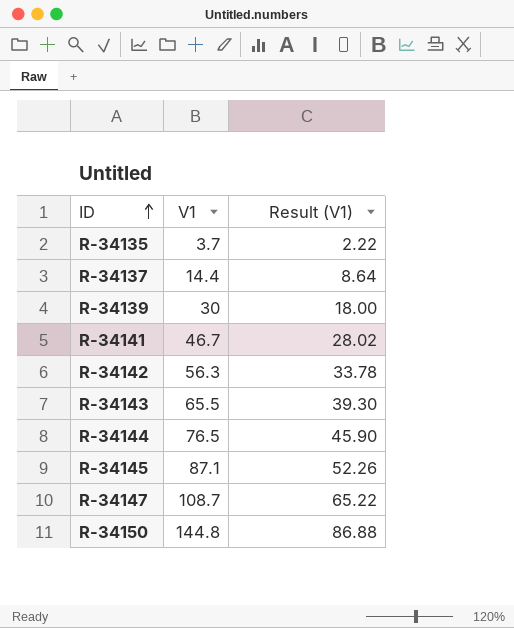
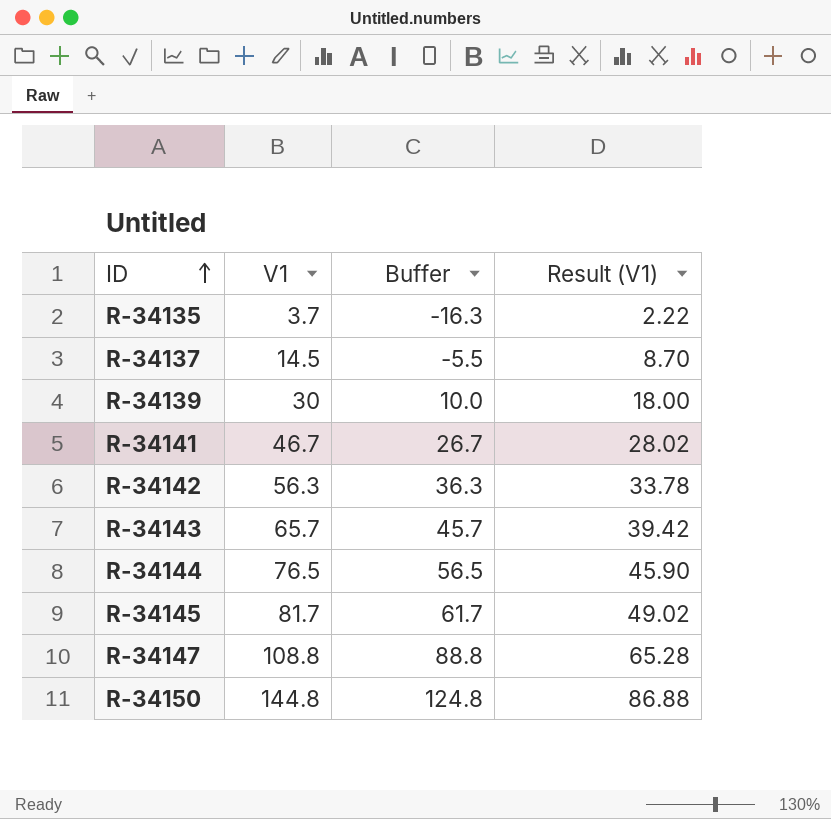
column Buffer | formula: none -> [V1] - 20
R-34137 | V1: 14.4 -> 14.5
R-34137 | Result (V1): 8.64 -> 8.70
R-34143 | V1: 65.5 -> 65.7
R-34143 | Result (V1): 39.30 -> 39.42
R-34145 | V1: 87.1 -> 81.7
R-34145 | Result (V1): 52.26 -> 49.02
R-34147 | V1: 108.7 -> 108.8
R-34147 | Result (V1): 65.22 -> 65.28

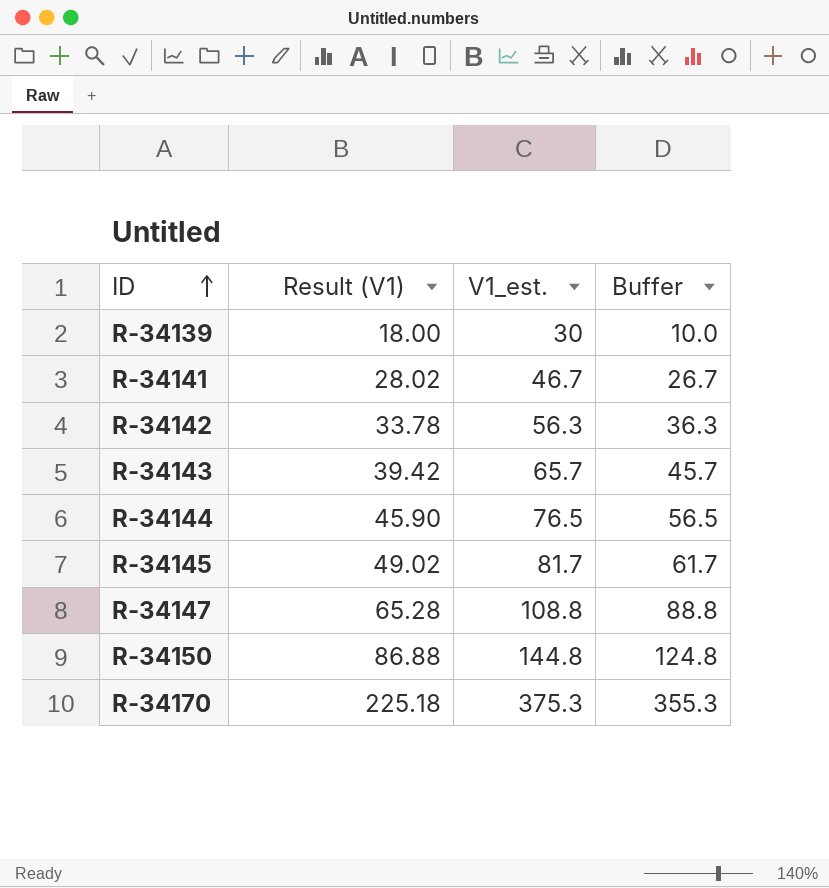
column Result (V1) | position: 4 -> 2
column name: V1 -> V1_est.
row R-34135: 3.7 | -16.3 | 2.22 -> none
row R-34137: 14.5 | -5.5 | 8.70 -> none
row R-34170: none -> 225.18 | 375.3 | 355.3

